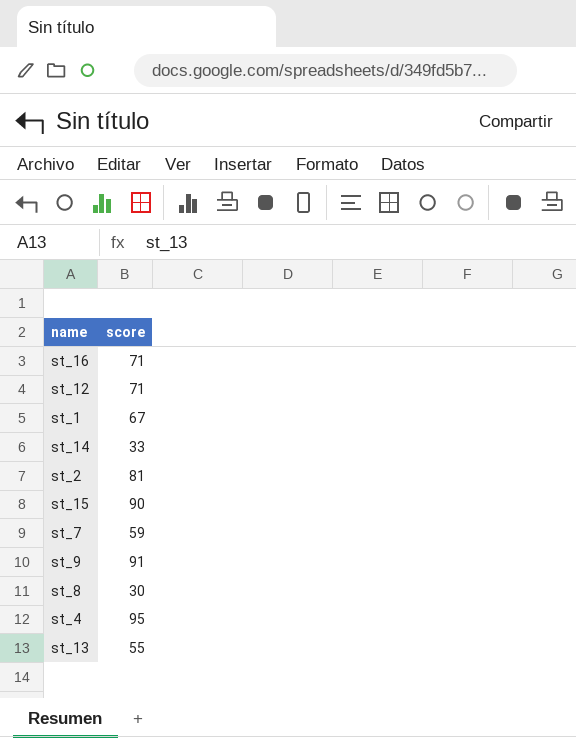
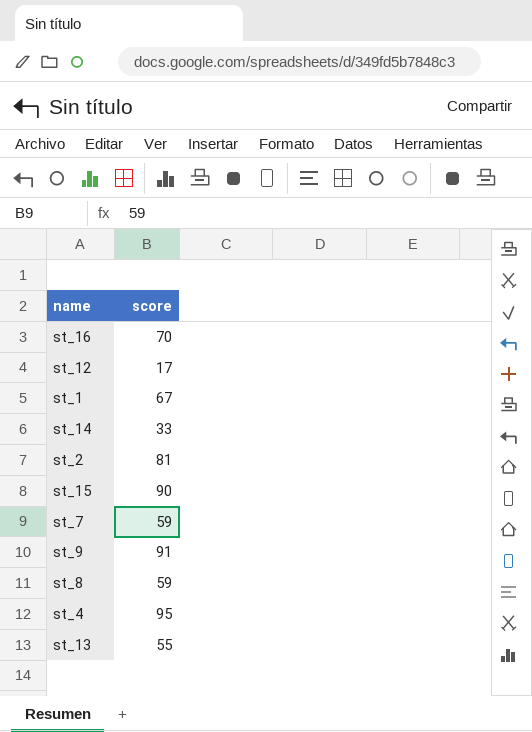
st_16 | score: 71 -> 70
st_12 | score: 71 -> 17
st_8 | score: 30 -> 59

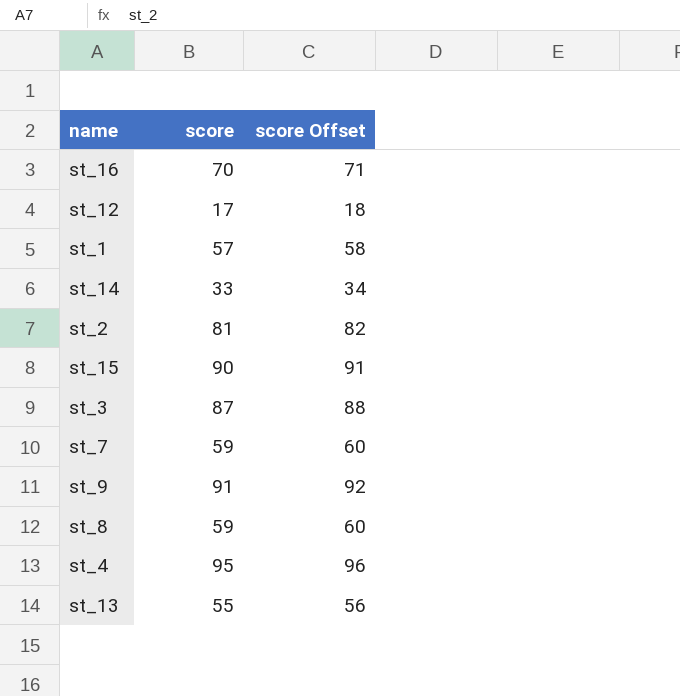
column score Offset | formula: none -> [score] + 1
st_1 | score: 67 -> 57
row st_3: none -> 87 | 88

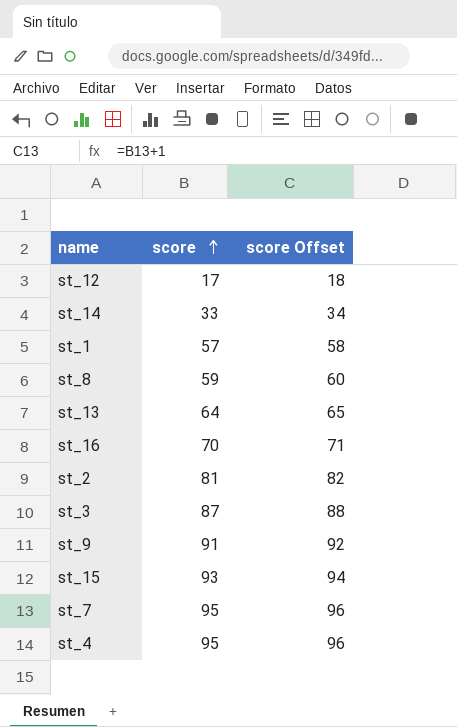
row order: none -> score ascending
st_13 | score: 55 -> 64
st_13 | score Offset: 56 -> 65
st_15 | score: 90 -> 93
st_15 | score Offset: 91 -> 94
st_7 | score: 59 -> 95
st_7 | score Offset: 60 -> 96

